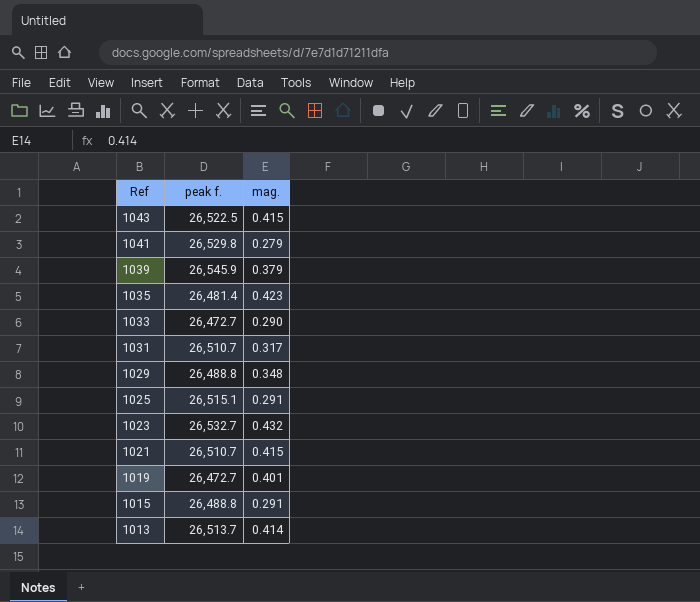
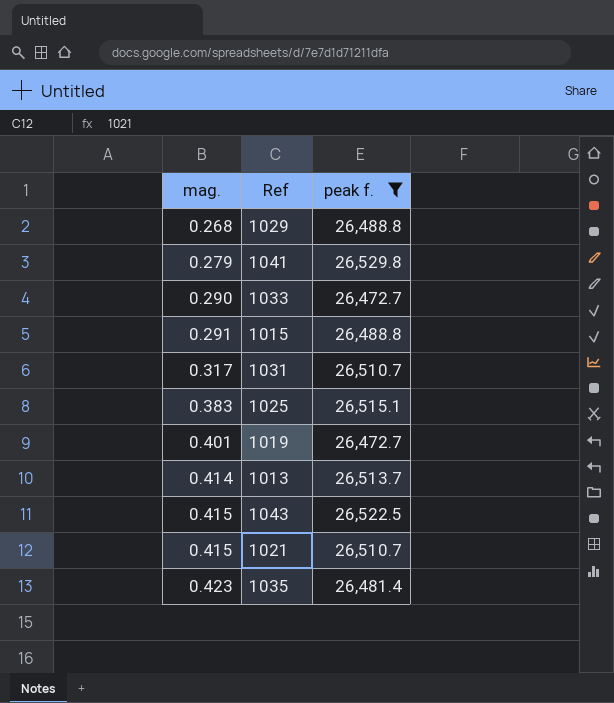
filter: none -> peak f. <= 26,529.8
row order: Ref descending -> mag. ascending
column mag. | position: 3 -> 1
1029 | mag.: 0.348 -> 0.268
1025 | mag.: 0.291 -> 0.383

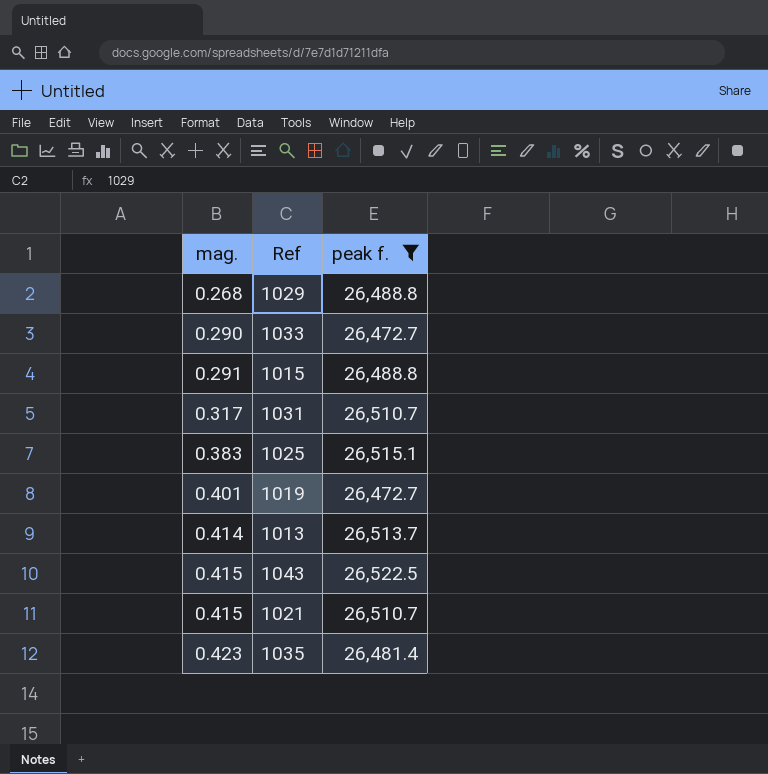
row 1041: 0.279 | 26,529.8 -> none

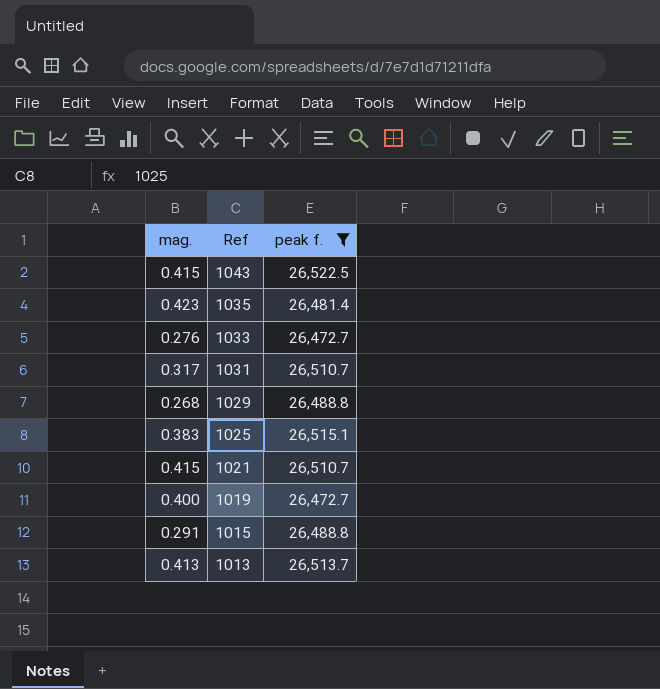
row order: mag. ascending -> Ref descending
1033 | mag.: 0.290 -> 0.276
1019 | mag.: 0.401 -> 0.400
1013 | mag.: 0.414 -> 0.413

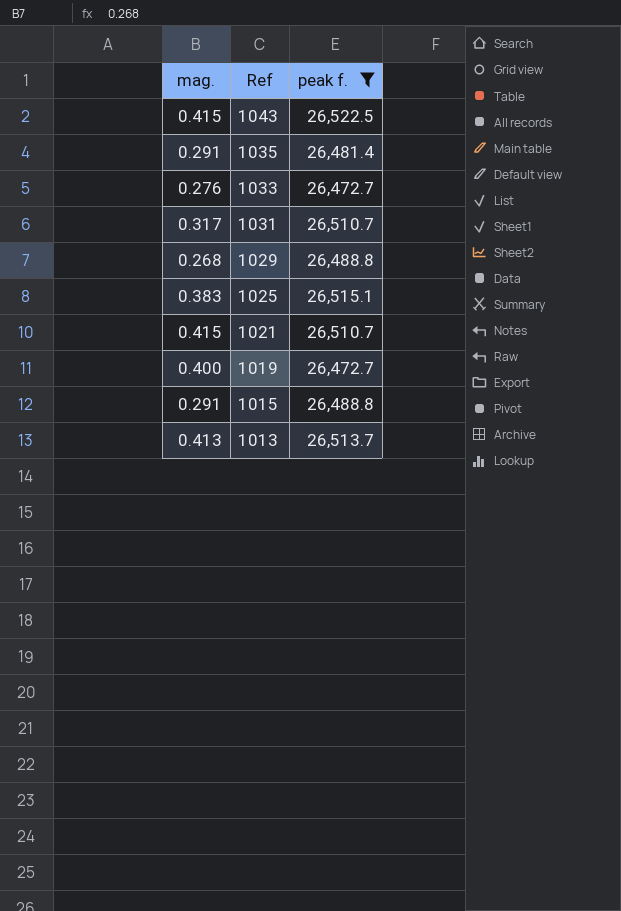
1035 | mag.: 0.423 -> 0.291

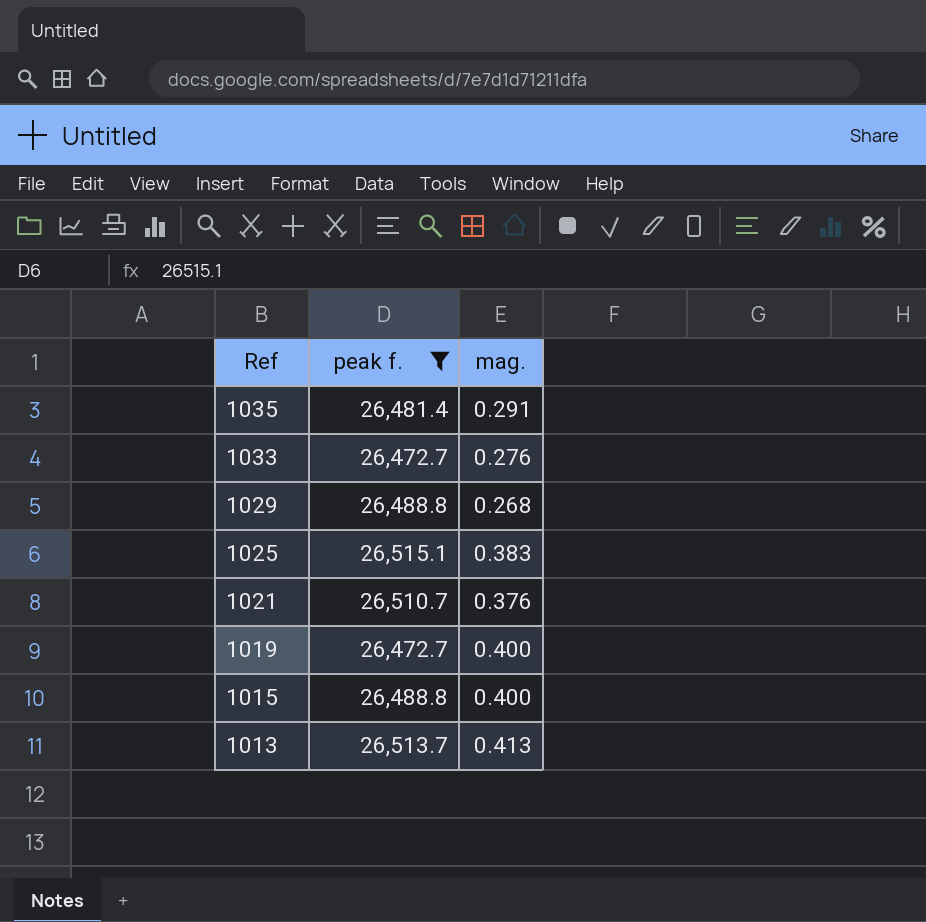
column mag. | position: 1 -> 3
row 1043: 0.415 | 26,522.5 -> none
row 1031: 0.317 | 26,510.7 -> none
1021 | mag.: 0.415 -> 0.376
1015 | mag.: 0.291 -> 0.400

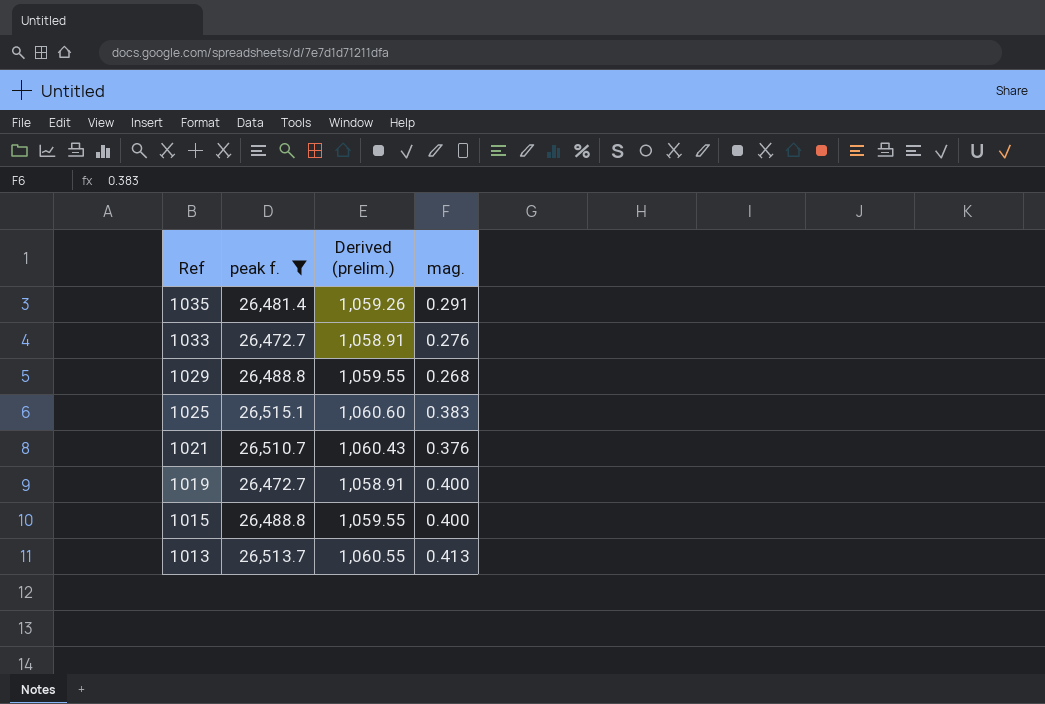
column Derived (prelim.) | formula: none -> [peak f.] * 0.04

